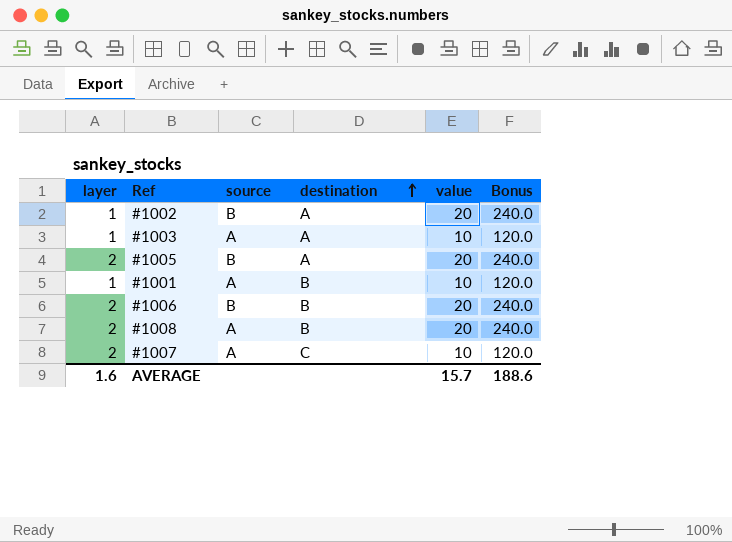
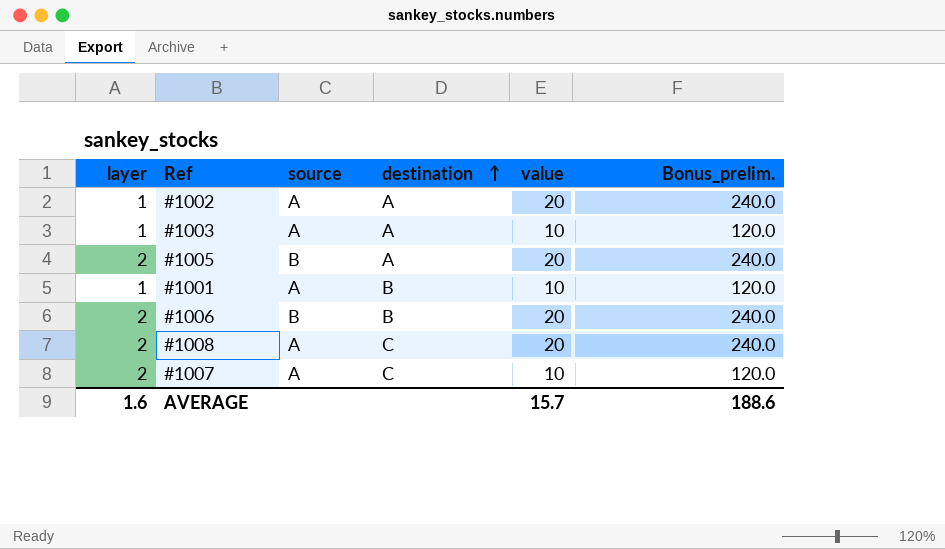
column name: Bonus -> Bonus_prelim.
#1002 | source: B -> A
#1008 | destination: B -> C

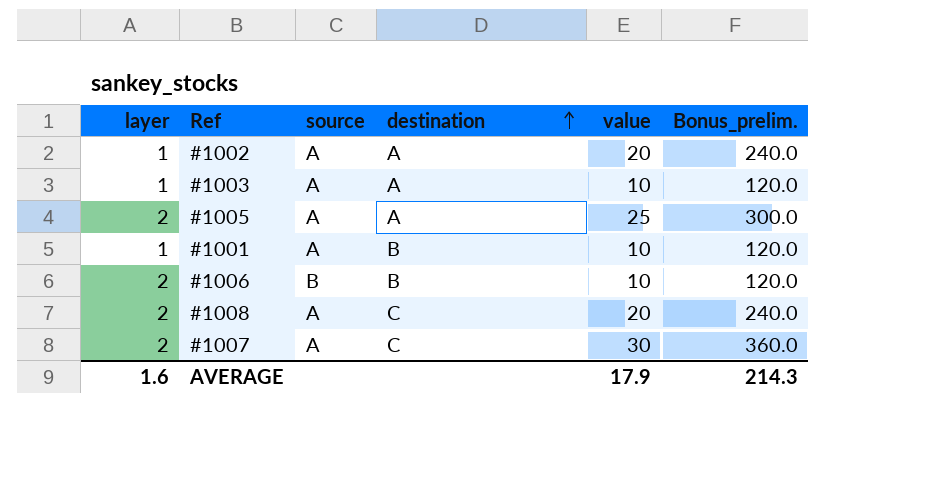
#1005 | source: B -> A
#1005 | value: 20 -> 25
#1005 | Bonus_prelim.: 240.0 -> 300.0
#1006 | value: 20 -> 10
#1006 | Bonus_prelim.: 240.0 -> 120.0
#1007 | value: 10 -> 30
#1007 | Bonus_prelim.: 120.0 -> 360.0
AVERAGE | value: 15.7 -> 17.9
AVERAGE | Bonus_prelim.: 188.6 -> 214.3

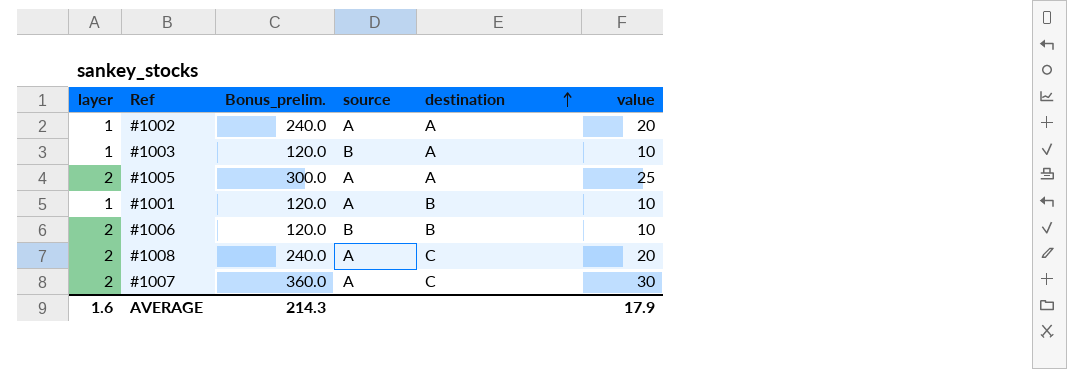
column Bonus_prelim. | position: 6 -> 3
#1003 | source: A -> B

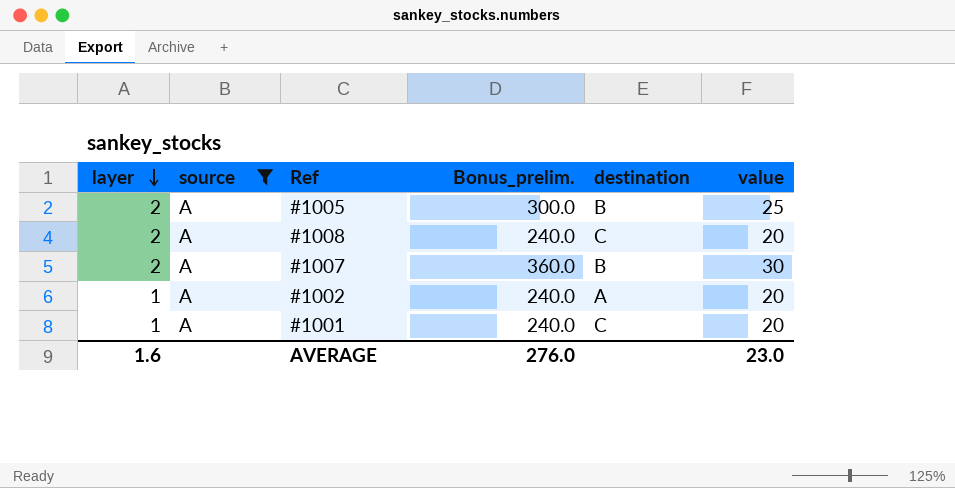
filter: none -> source = A
row order: destination ascending -> layer descending
column source | position: 4 -> 2
#1005 | destination: A -> B
#1007 | destination: C -> B
#1001 | Bonus_prelim.: 120.0 -> 240.0
#1001 | destination: B -> C
#1001 | value: 10 -> 20
AVERAGE | Bonus_prelim.: 214.3 -> 276.0
AVERAGE | value: 17.9 -> 23.0

